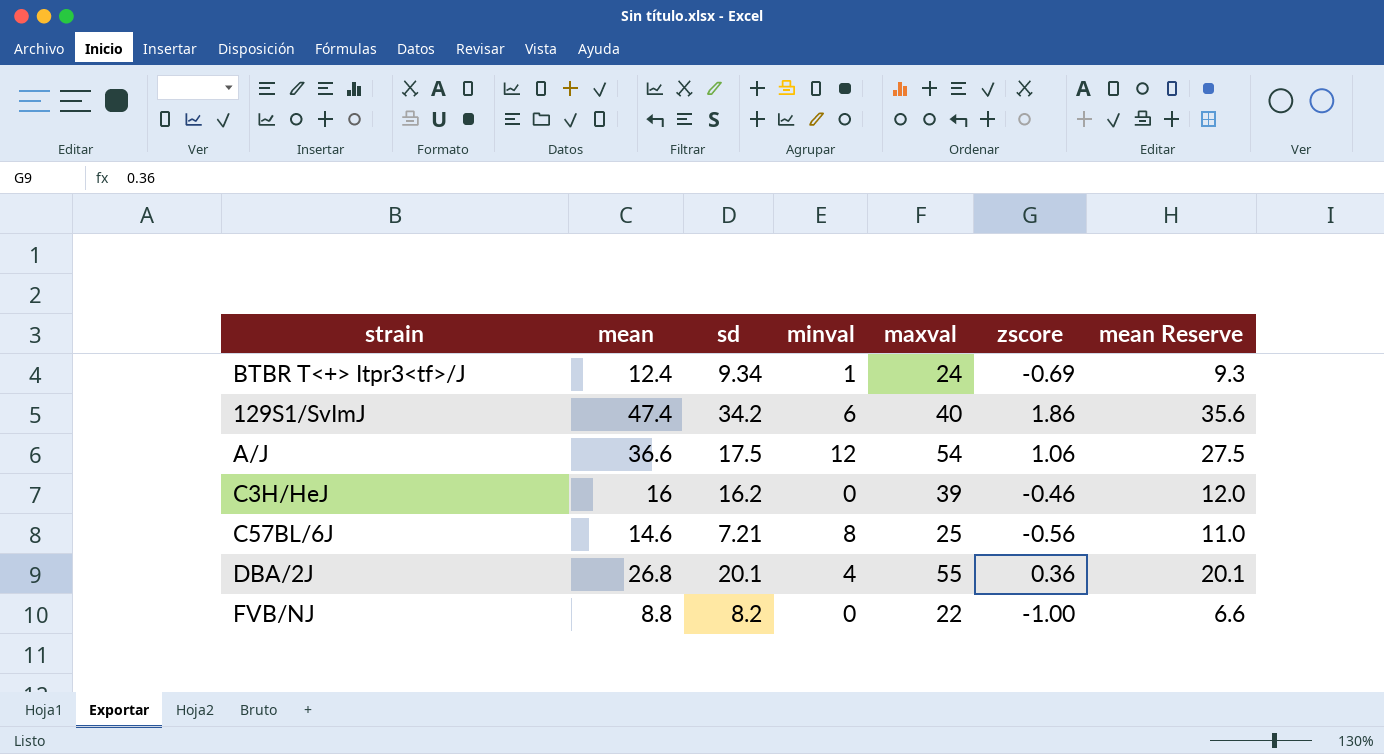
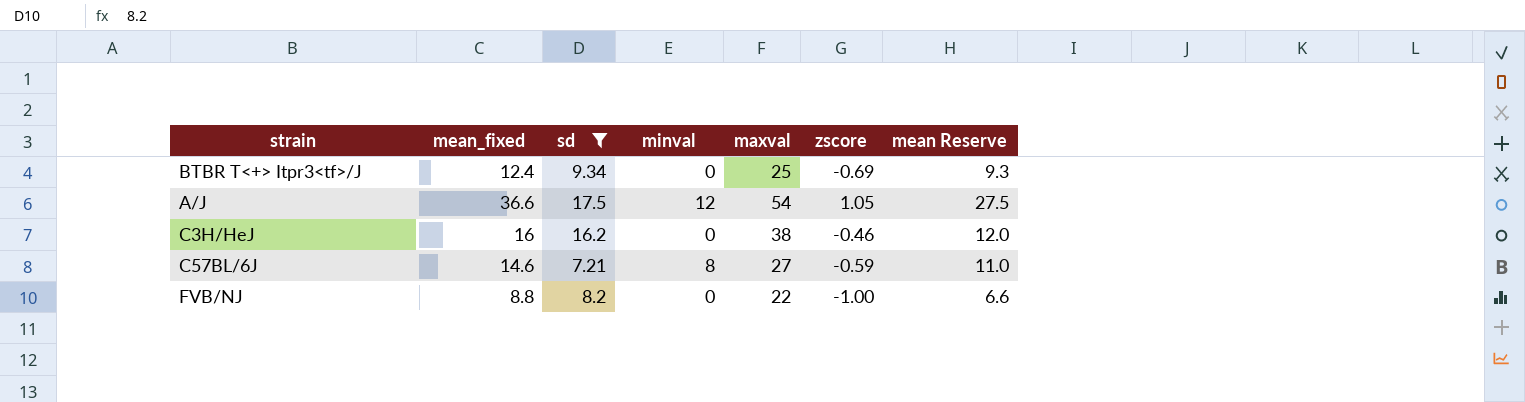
filter: none -> sd <= 17.5
column name: mean -> mean_fixed
BTBR T<+> Itpr3<tf>/J | minval: 1 -> 0
BTBR T<+> Itpr3<tf>/J | maxval: 24 -> 25
A/J | zscore: 1.06 -> 1.05
C3H/HeJ | maxval: 39 -> 38
C57BL/6J | maxval: 25 -> 27
C57BL/6J | zscore: -0.56 -> -0.59

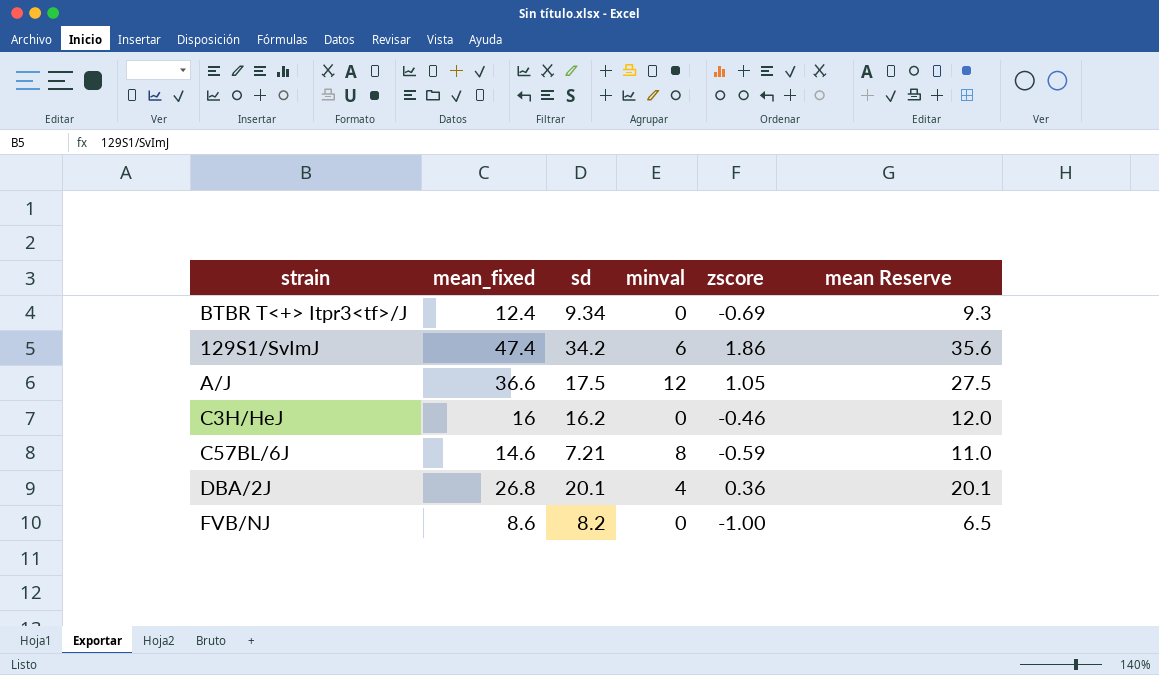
filter: sd <= 17.5 -> none
column maxval | position: 5 -> none
FVB/NJ | mean_fixed: 8.8 -> 8.6
FVB/NJ | mean Reserve: 6.6 -> 6.5

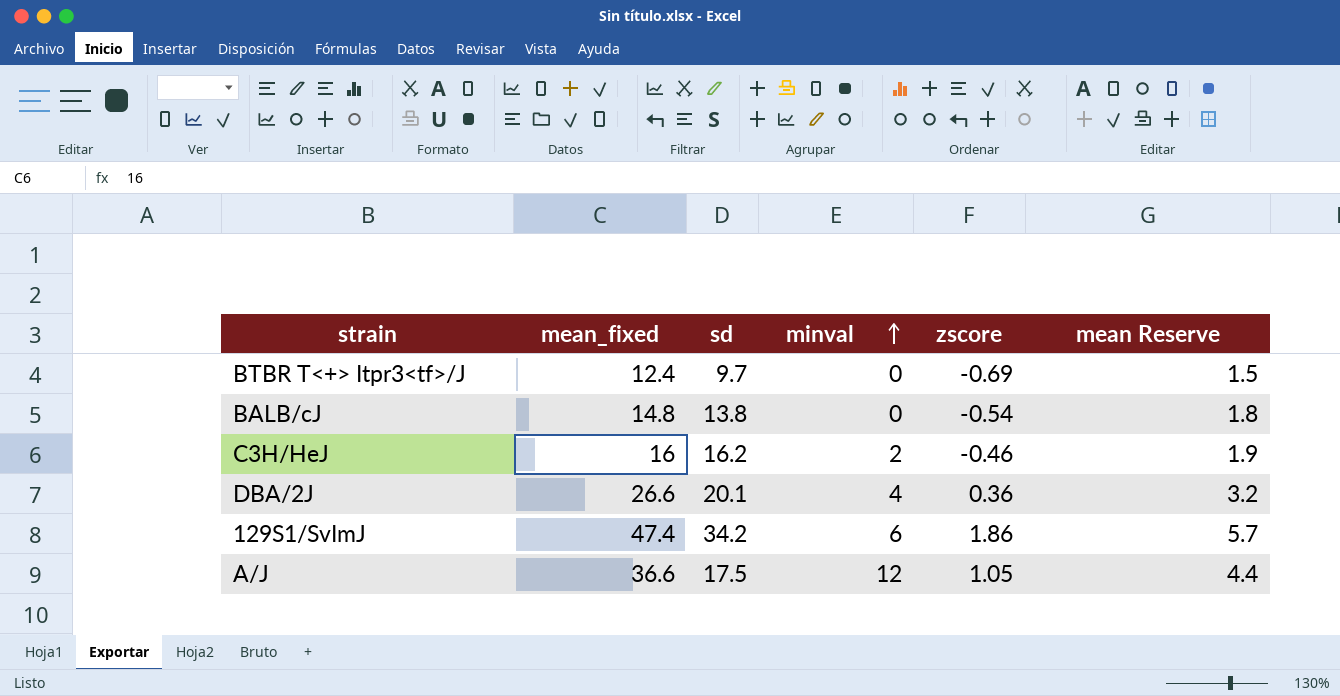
row order: none -> minval ascending
column mean Reserve | formula: [mean_fixed] * 0.75 -> [mean_fixed] * 0.12
row C57BL/6J: 14.6 | 7.21 | 8 | -0.59 | 11.0 -> none
row FVB/NJ: 8.6 | 8.2 | 0 | -1.00 | 6.5 -> none
BTBR T<+> Itpr3<tf>/J | sd: 9.34 -> 9.7
row BALB/cJ: none -> 14.8 | 13.8 | 0 | -0.54 | 1.8
C3H/HeJ | minval: 0 -> 2
DBA/2J | mean_fixed: 26.8 -> 26.6

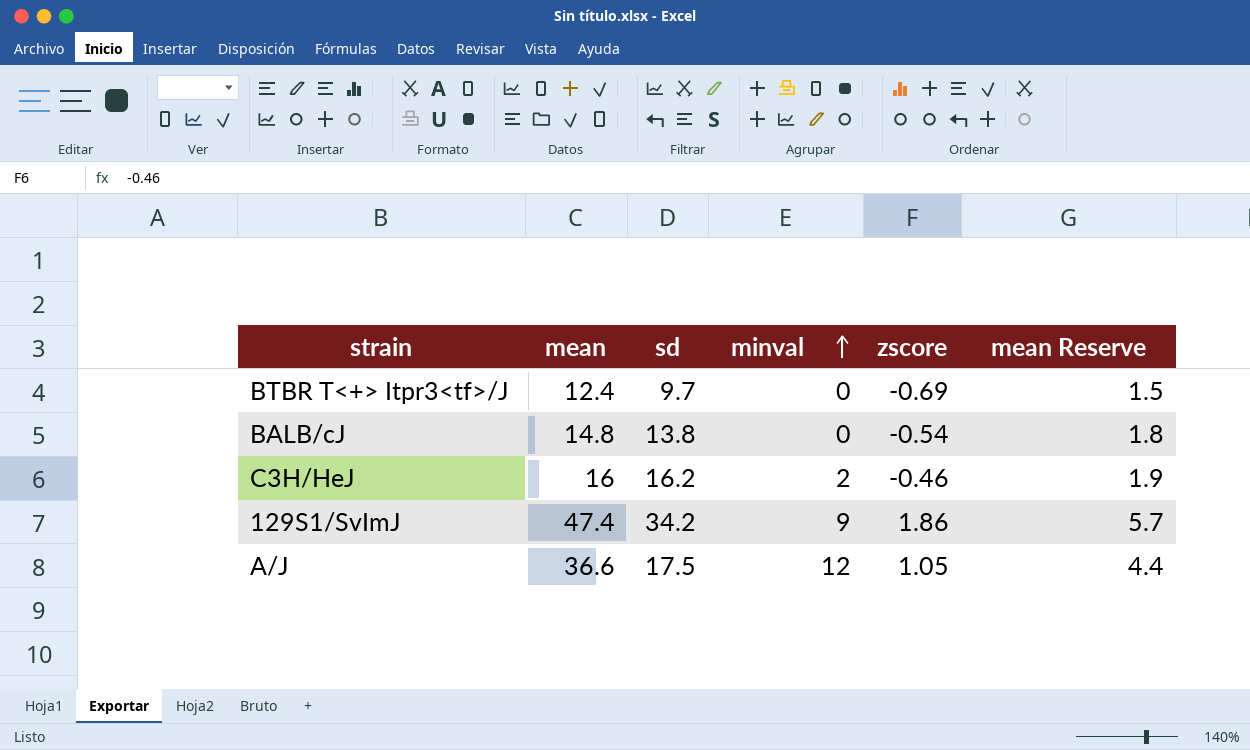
column name: mean_fixed -> mean
row DBA/2J: 26.6 | 20.1 | 4 | 0.36 | 3.2 -> none
129S1/SvImJ | minval: 6 -> 9

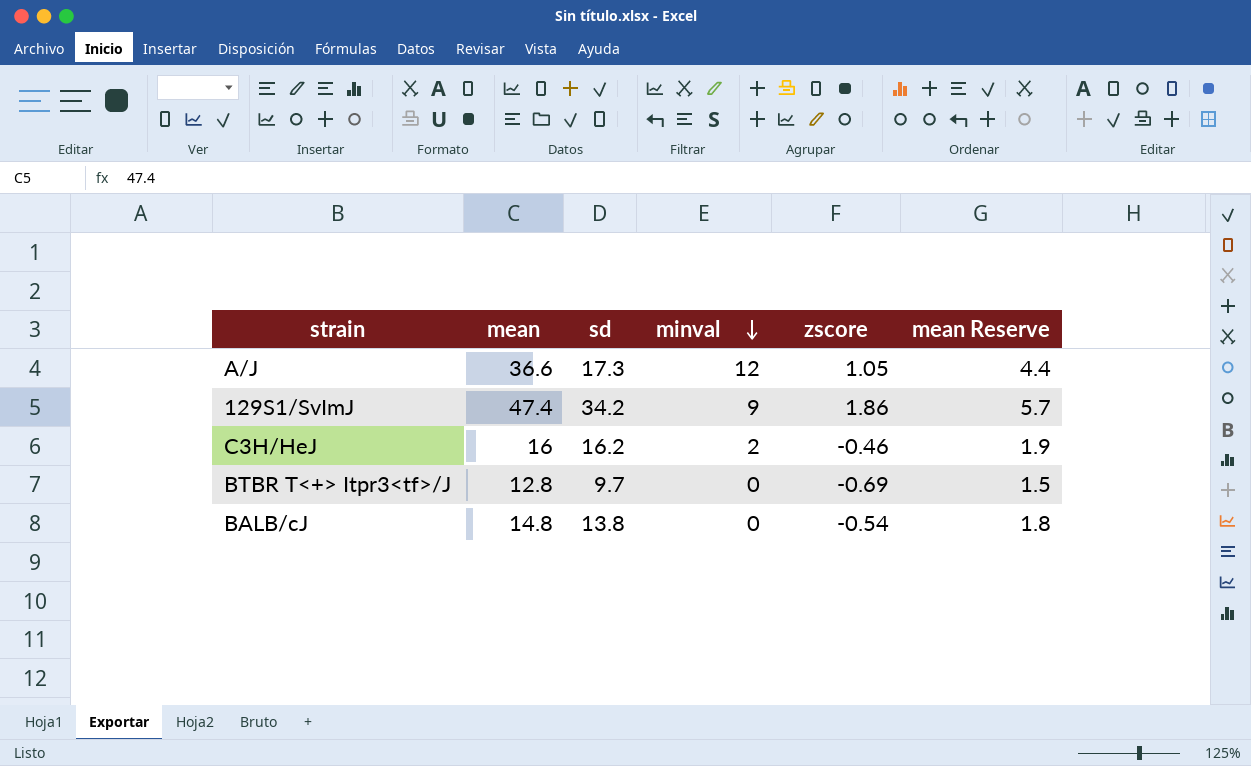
row order: minval ascending -> minval descending
A/J | sd: 17.5 -> 17.3
BTBR T<+> Itpr3<tf>/J | mean: 12.4 -> 12.8

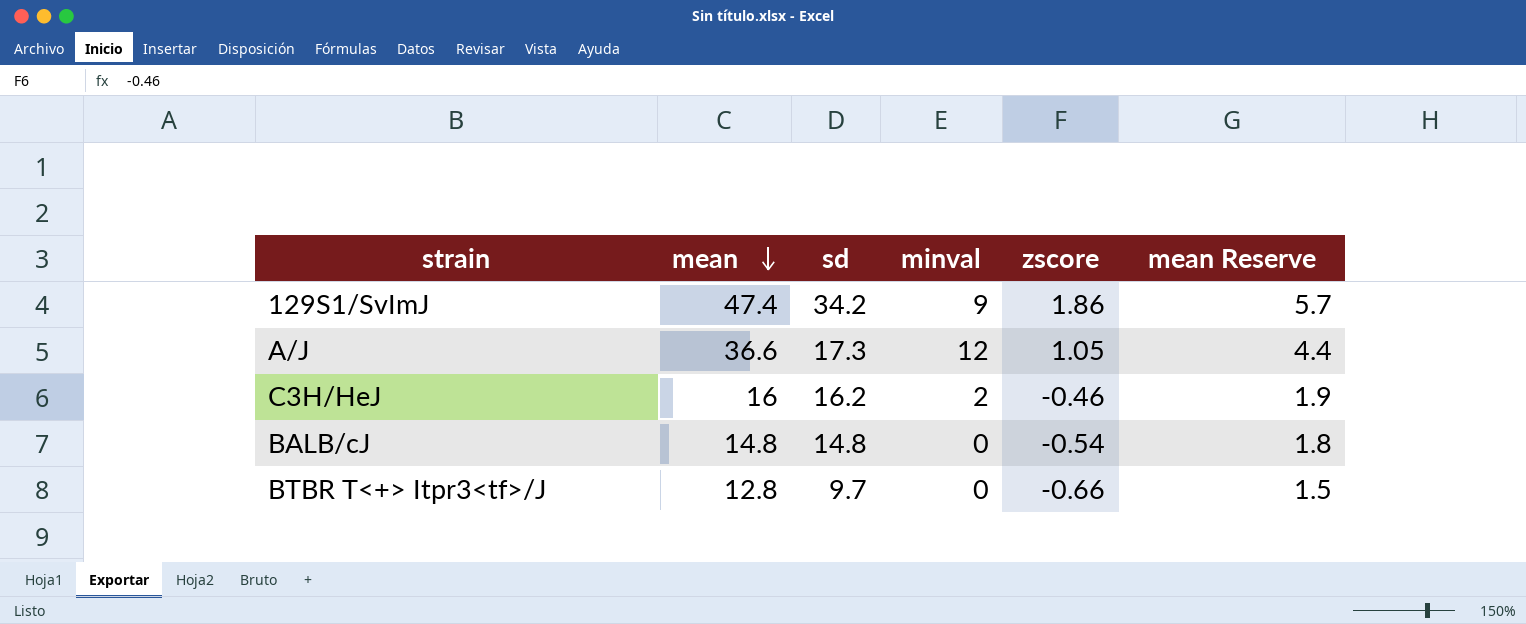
row order: minval descending -> mean descending
BALB/cJ | sd: 13.8 -> 14.8
BTBR T<+> Itpr3<tf>/J | zscore: -0.69 -> -0.66

